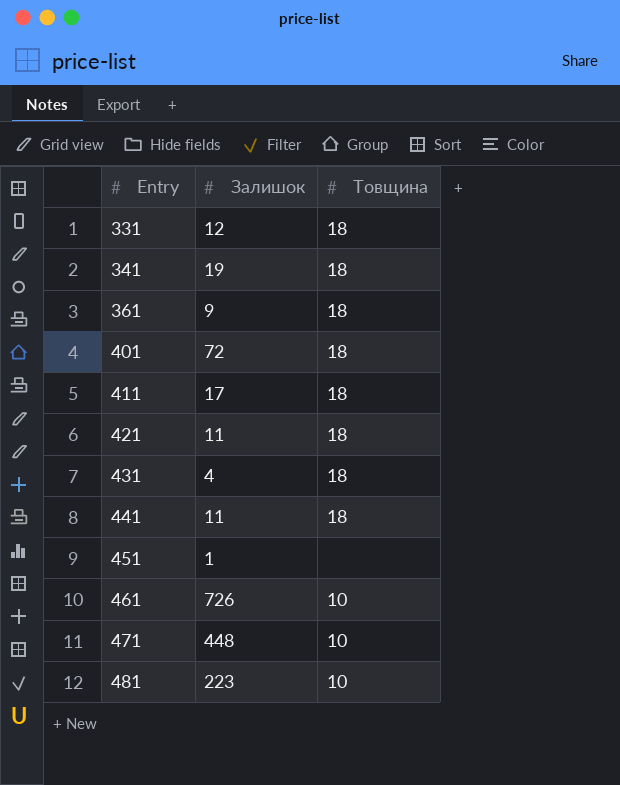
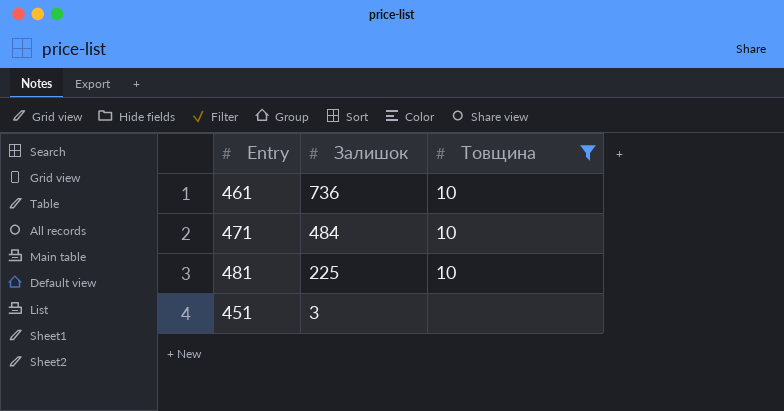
filter: none -> Товщина != 18
row order: Entry ascending -> Залишок descending
461 | Залишок: 726 -> 736
471 | Залишок: 448 -> 484
481 | Залишок: 223 -> 225
451 | Залишок: 1 -> 3

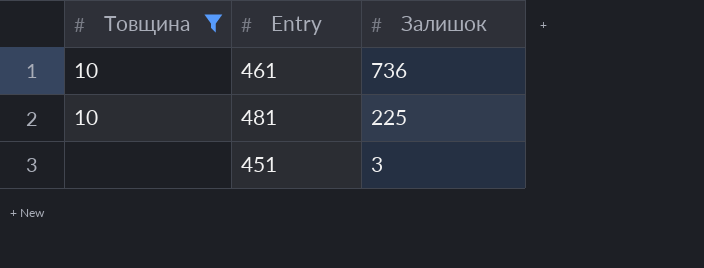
column Товщина | position: 3 -> 1
row 471: 484 | 10 -> none

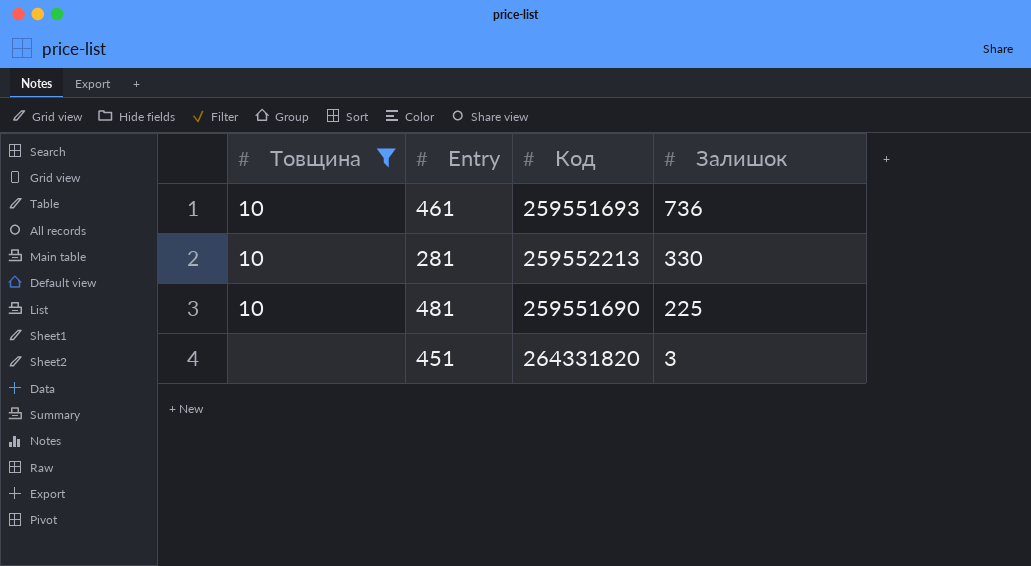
column Код | position: none -> 3
row 281: none -> 10 | 259552213 | 330

